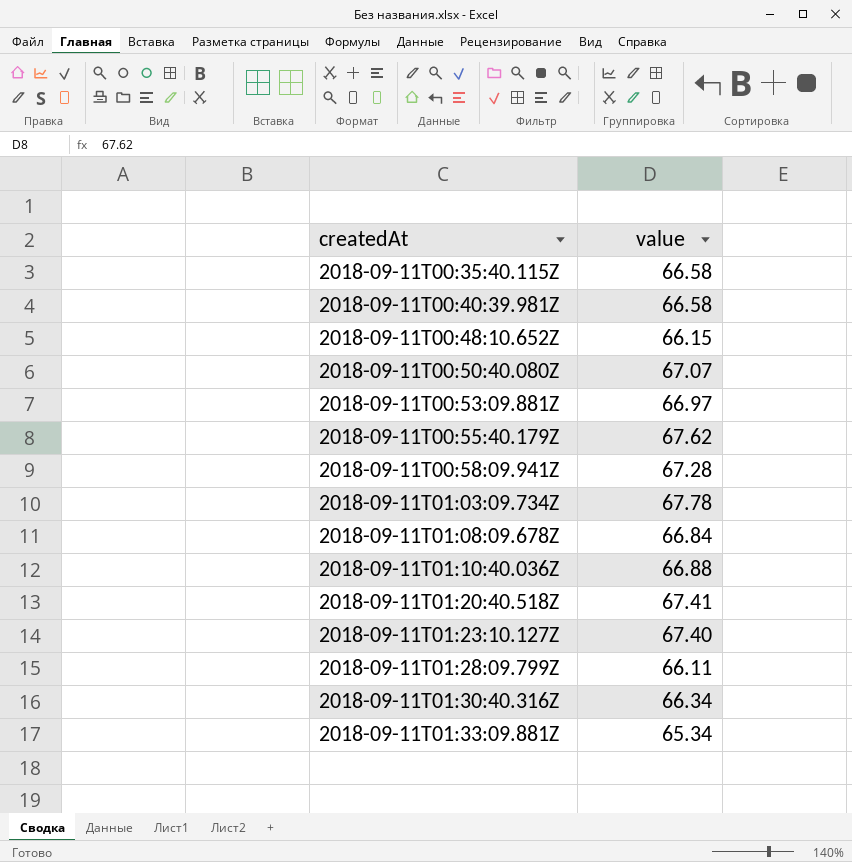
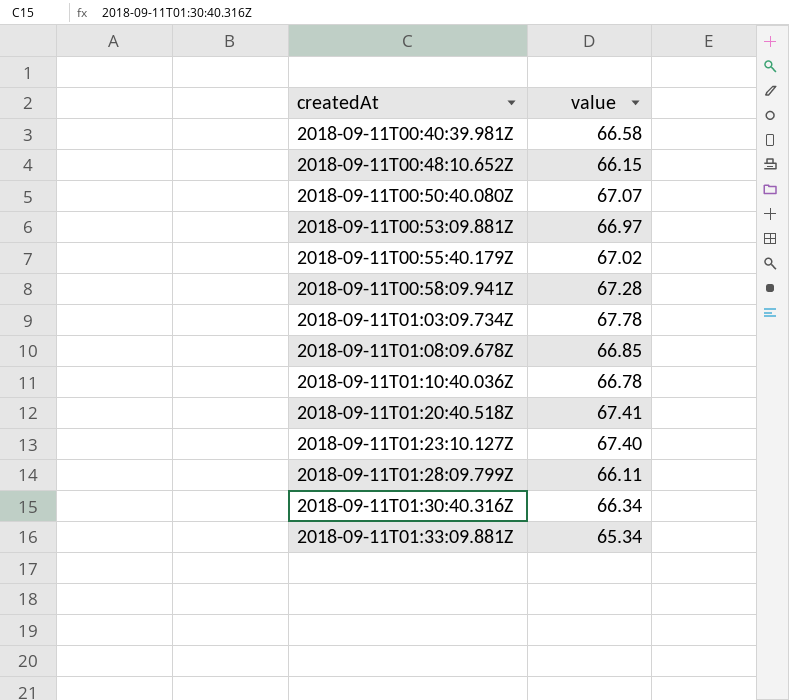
row 2018-09-11T00:35:40.115Z: 66.58 -> none
2018-09-11T00:55:40.179Z | value: 67.62 -> 67.02
2018-09-11T01:08:09.678Z | value: 66.84 -> 66.85
2018-09-11T01:10:40.036Z | value: 66.88 -> 66.78

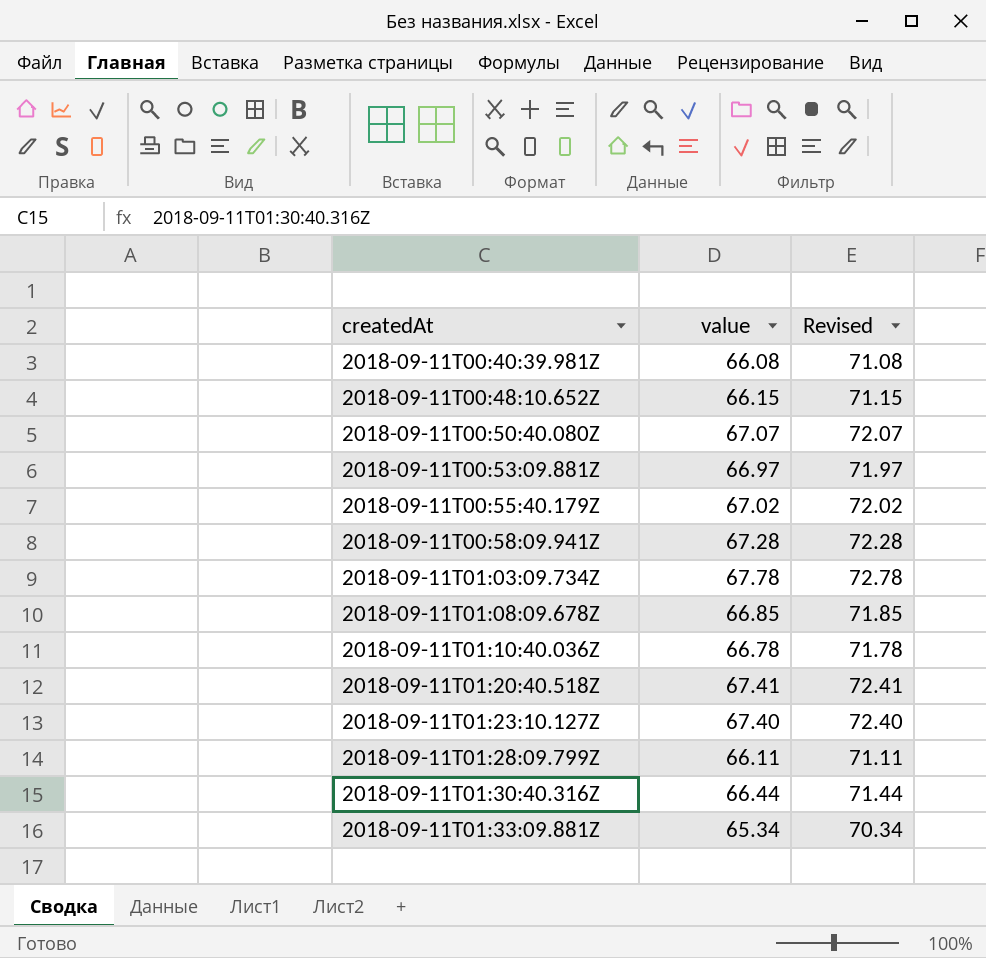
column Revised | formula: none -> [value] + 5
2018-09-11T00:40:39.981Z | value: 66.58 -> 66.08
2018-09-11T01:30:40.316Z | value: 66.34 -> 66.44

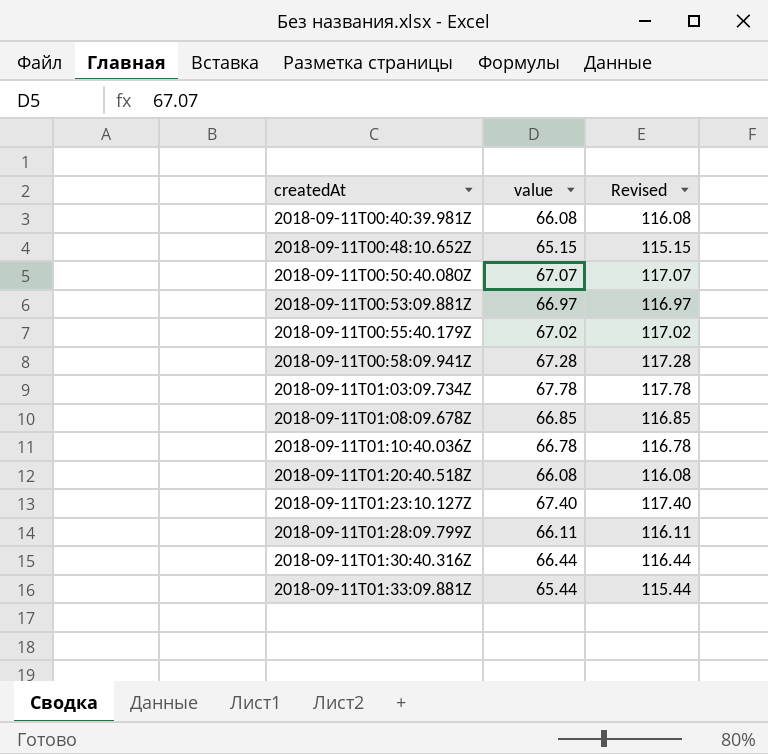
column Revised | formula: [value] + 5 -> [value] + 50
2018-09-11T00:48:10.652Z | value: 66.15 -> 65.15
2018-09-11T01:20:40.518Z | value: 67.41 -> 66.08
2018-09-11T01:33:09.881Z | value: 65.34 -> 65.44

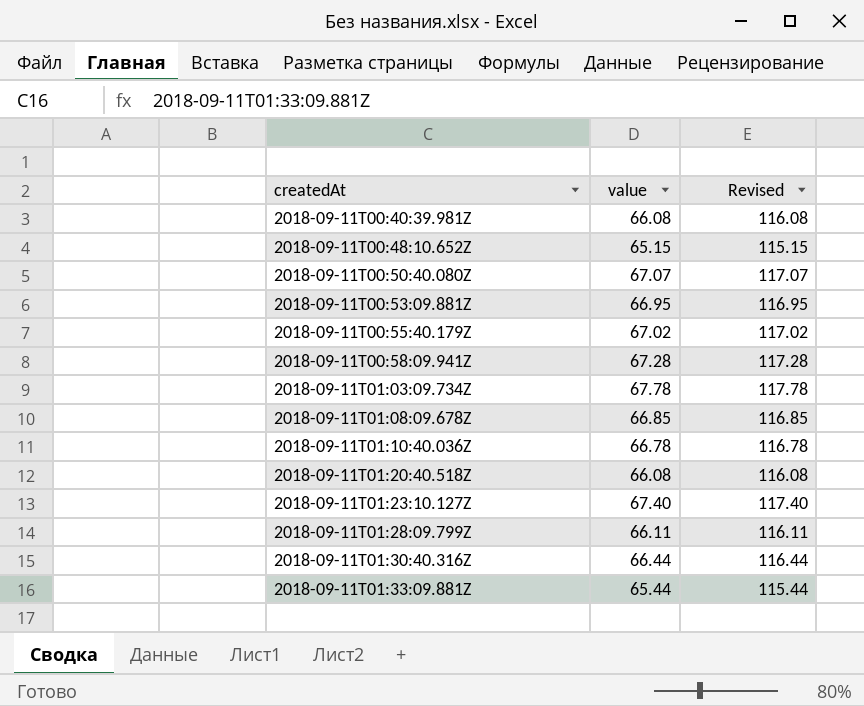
2018-09-11T00:53:09.881Z | value: 66.97 -> 66.95
2018-09-11T00:53:09.881Z | Revised: 116.97 -> 116.95

